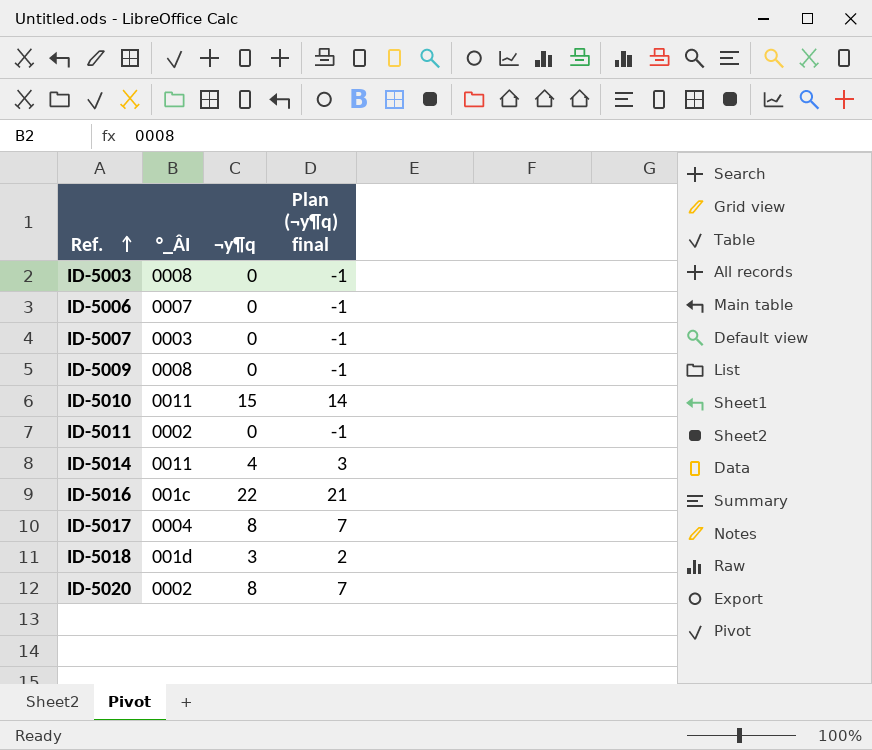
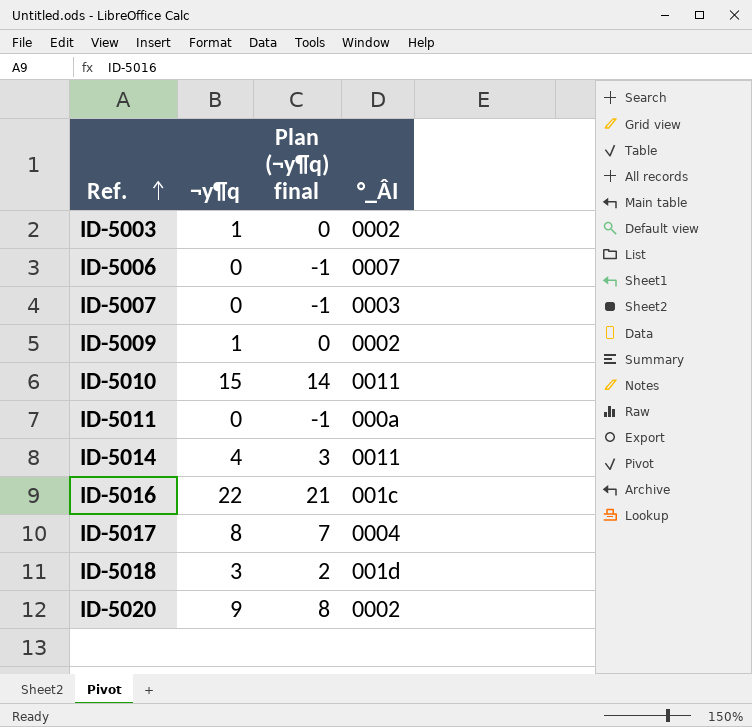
column °_ÂI | position: 2 -> 4
ID-5003 | ¬y¶q: 0 -> 1
ID-5003 | Plan (¬y¶q) final: -1 -> 0
ID-5003 | °_ÂI: 0008 -> 0002
ID-5009 | ¬y¶q: 0 -> 1
ID-5009 | Plan (¬y¶q) final: -1 -> 0
ID-5009 | °_ÂI: 0008 -> 0002
ID-5011 | °_ÂI: 0002 -> 000a
ID-5020 | ¬y¶q: 8 -> 9
ID-5020 | Plan (¬y¶q) final: 7 -> 8

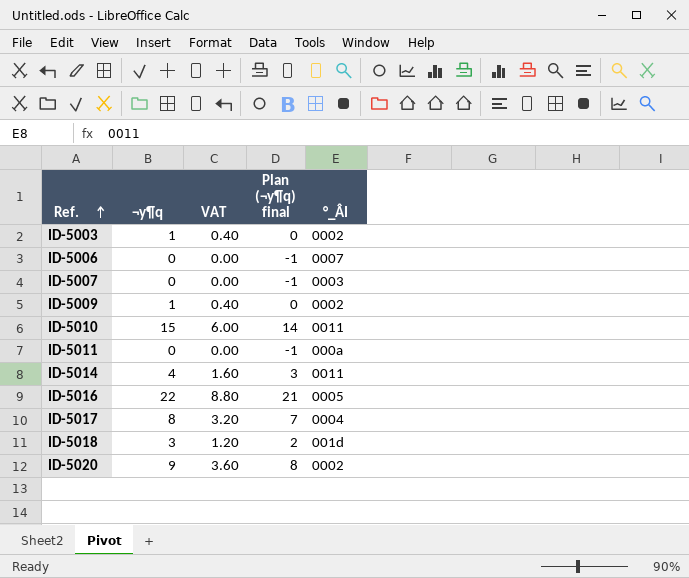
column VAT | formula: none -> [¬y¶q] * 0.4
ID-5016 | °_ÂI: 001c -> 0005

